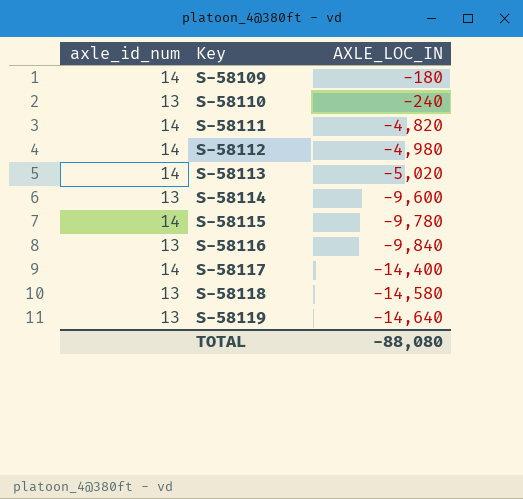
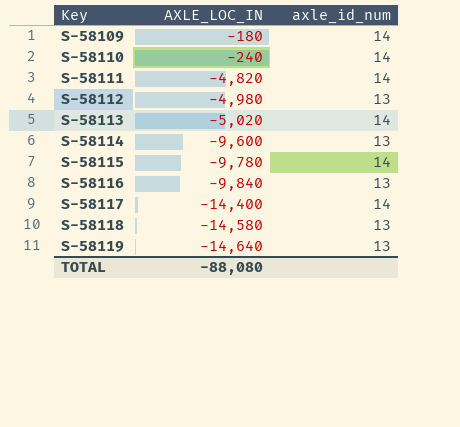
column axle_id_num | position: 1 -> 3
S-58110 | axle_id_num: 13 -> 14
S-58112 | axle_id_num: 14 -> 13

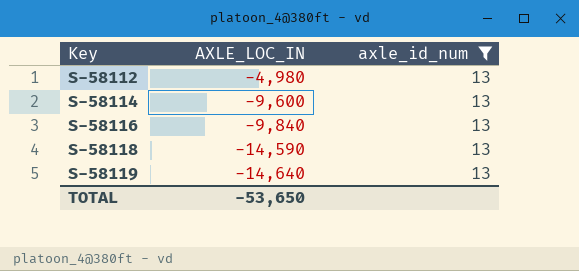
filter: none -> axle_id_num = 13
S-58118 | AXLE_LOC_IN: -14,580 -> -14,590
TOTAL | AXLE_LOC_IN: -88,080 -> -53,650

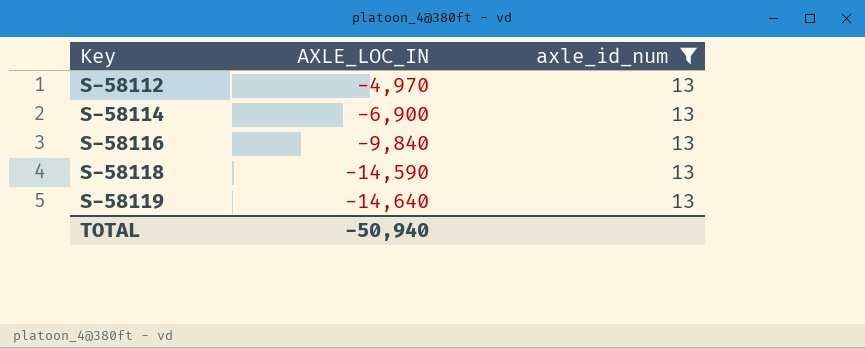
S-58112 | AXLE_LOC_IN: -4,980 -> -4,970
S-58114 | AXLE_LOC_IN: -9,600 -> -6,900
TOTAL | AXLE_LOC_IN: -53,650 -> -50,940

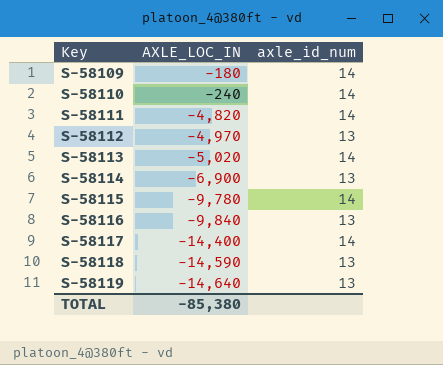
filter: axle_id_num = 13 -> none
TOTAL | AXLE_LOC_IN: -50,940 -> -85,380

